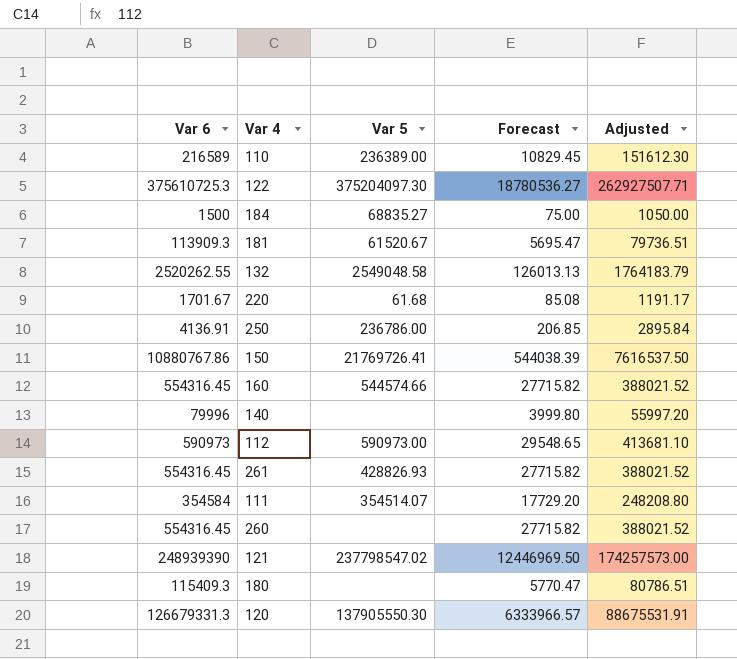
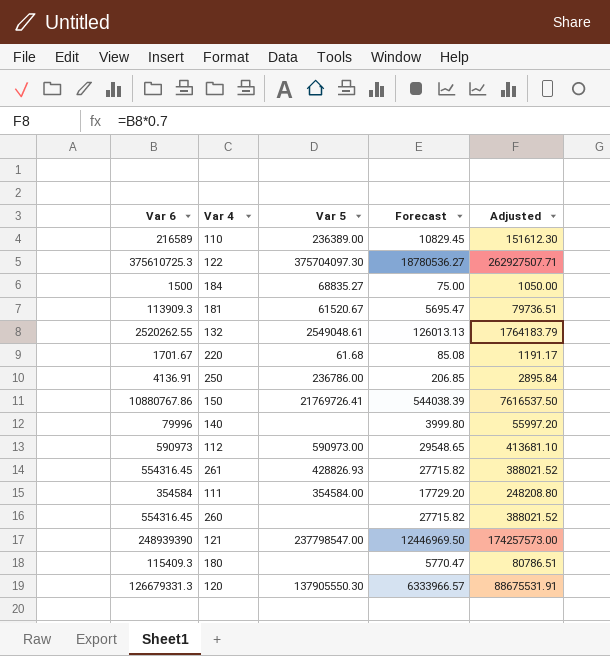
row 160: 554316.45 | 544574.66 | 27715.82 | 388021.52 -> none
122 | Var 5: 375204097.30 -> 375704097.30
132 | Var 5: 2549048.58 -> 2549048.61
111 | Var 5: 354514.07 -> 354584.00
121 | Var 5: 237798547.02 -> 237798547.00

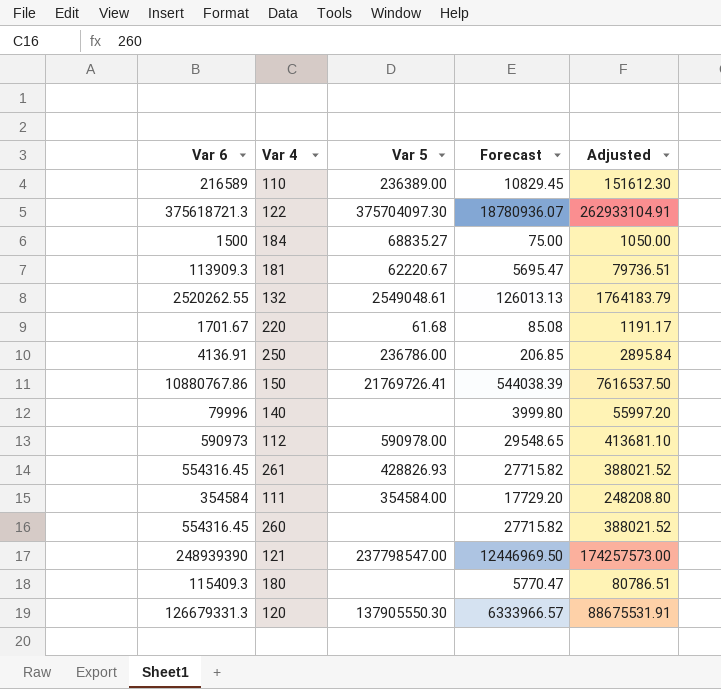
122 | Var 6: 375610725.3 -> 375618721.3
122 | Forecast: 18780536.27 -> 18780936.07
122 | Adjusted: 262927507.71 -> 262933104.91
181 | Var 5: 61520.67 -> 62220.67
112 | Var 5: 590973.00 -> 590978.00

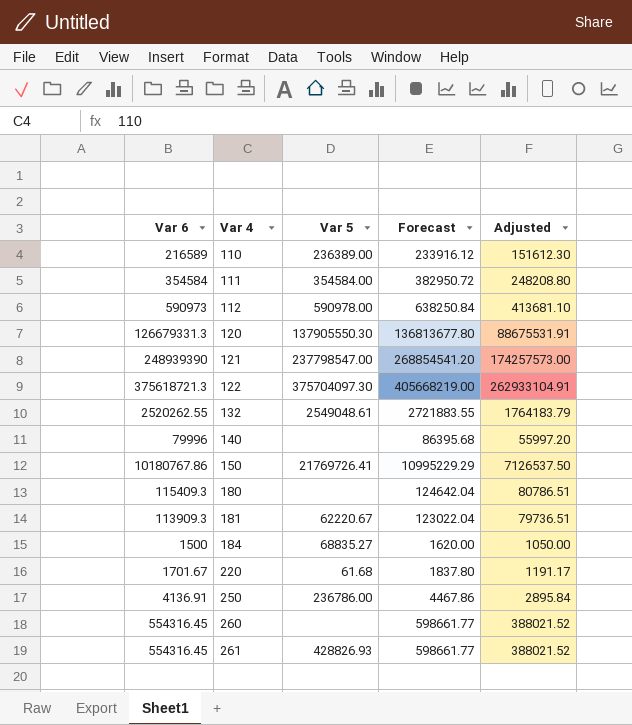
row order: none -> Var 4 ascending
column Forecast | formula: [Var 6] * 0.05 -> [Var 6] * 1.08
150 | Var 6: 10880767.86 -> 10180767.86
150 | Adjusted: 7616537.50 -> 7126537.50

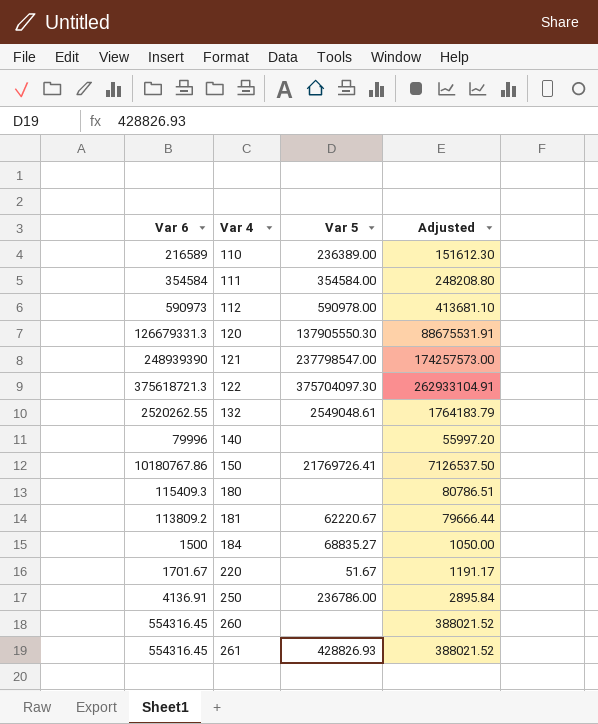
column Forecast | formula: [Var 6] * 1.08 -> none
181 | Var 6: 113909.3 -> 113809.2
181 | Adjusted: 79736.51 -> 79666.44
220 | Var 5: 61.68 -> 51.67

